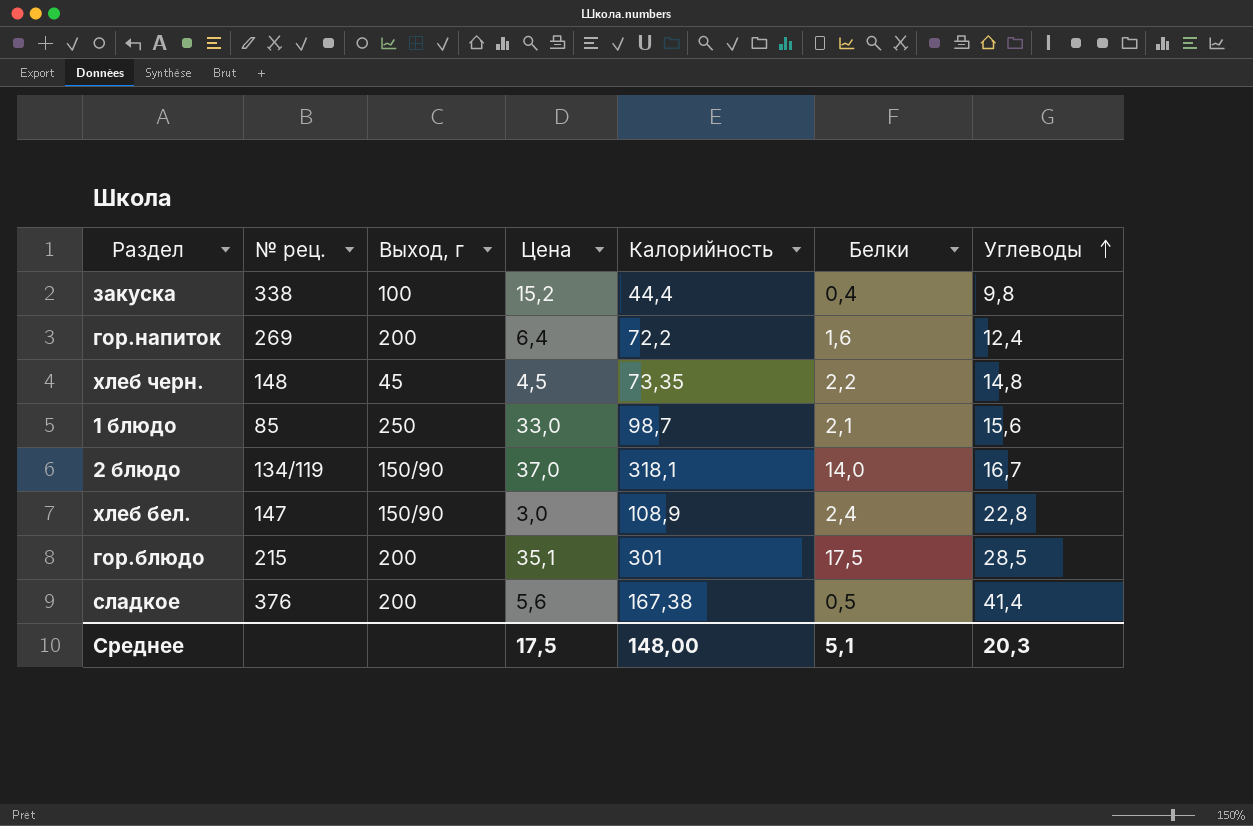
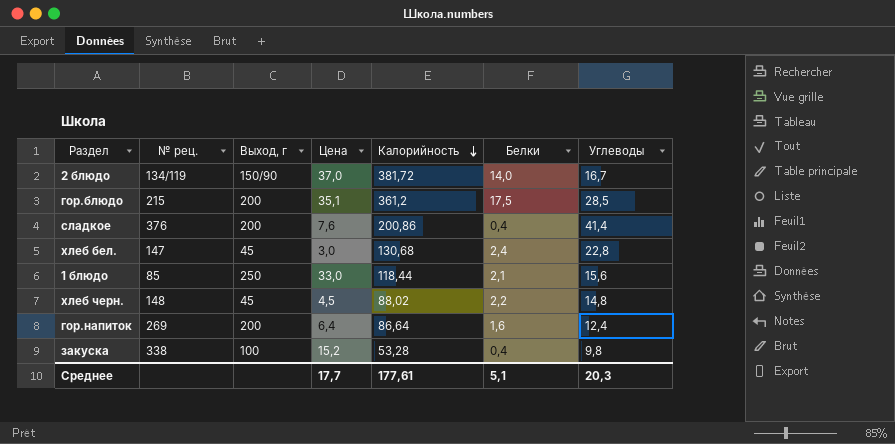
row order: Углеводы ascending -> Калорийность descending
2 блюдо | Калорийность: 318,1 -> 381,72
гор.блюдо | Калорийность: 301 -> 361,2
сладкое | Цена: 5,6 -> 7,6
сладкое | Калорийность: 167,38 -> 200,86
сладкое | Белки: 0,5 -> 0,4
хлеб бел. | Выход, г: 150/90 -> 45
хлеб бел. | Калорийность: 108,9 -> 130,68
1 блюдо | Калорийность: 98,7 -> 118,44
хлеб черн. | Калорийность: 73,35 -> 88,02
гор.напиток | Калорийность: 72,2 -> 86,64
закуска | Калорийность: 44,4 -> 53,28
Среднее | Цена: 17,5 -> 17,7
Среднее | Калорийность: 148,00 -> 177,61

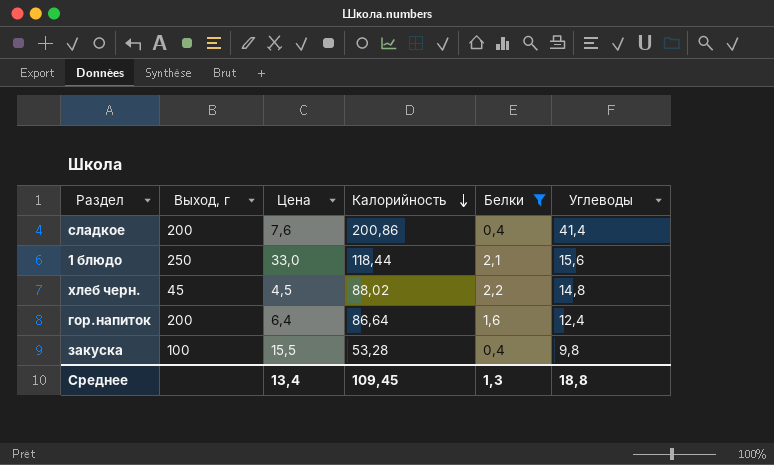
filter: none -> Белки <= 2,2
column № рец. | position: 2 -> none
закуска | Цена: 15,2 -> 15,5
Среднее | Цена: 17,7 -> 13,4
Среднее | Калорийность: 177,61 -> 109,45
Среднее | Белки: 5,1 -> 1,3
Среднее | Углеводы: 20,3 -> 18,8

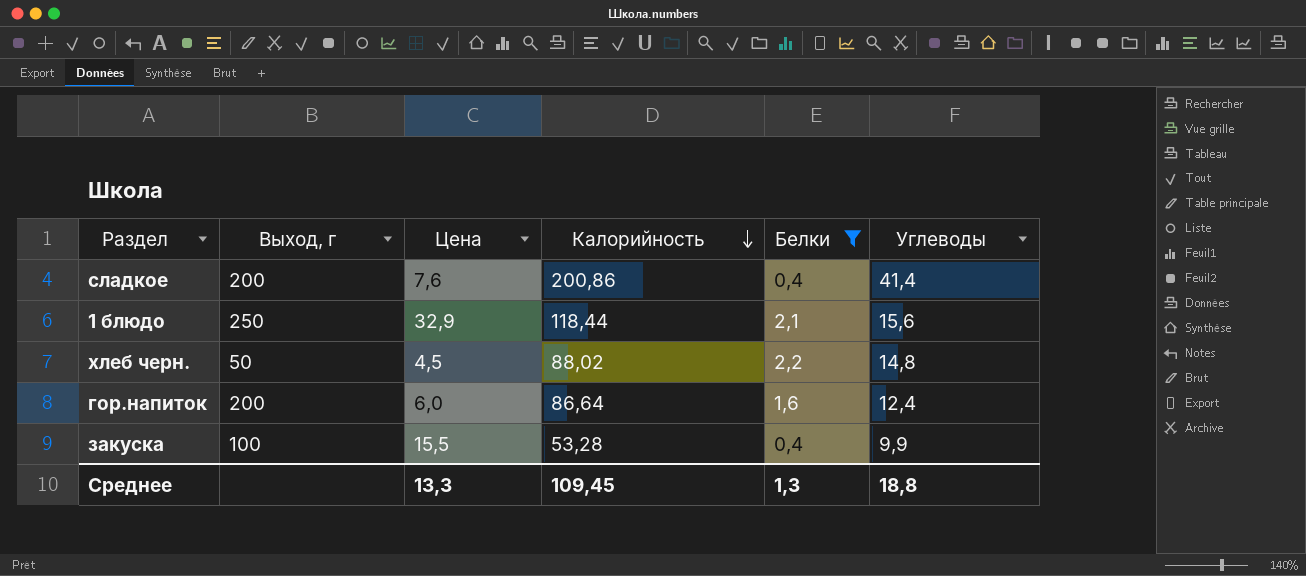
1 блюдо | Цена: 33,0 -> 32,9
хлеб черн. | Выход, г: 45 -> 50
гор.напиток | Цена: 6,4 -> 6,0
закуска | Углеводы: 9,8 -> 9,9
Среднее | Цена: 13,4 -> 13,3

